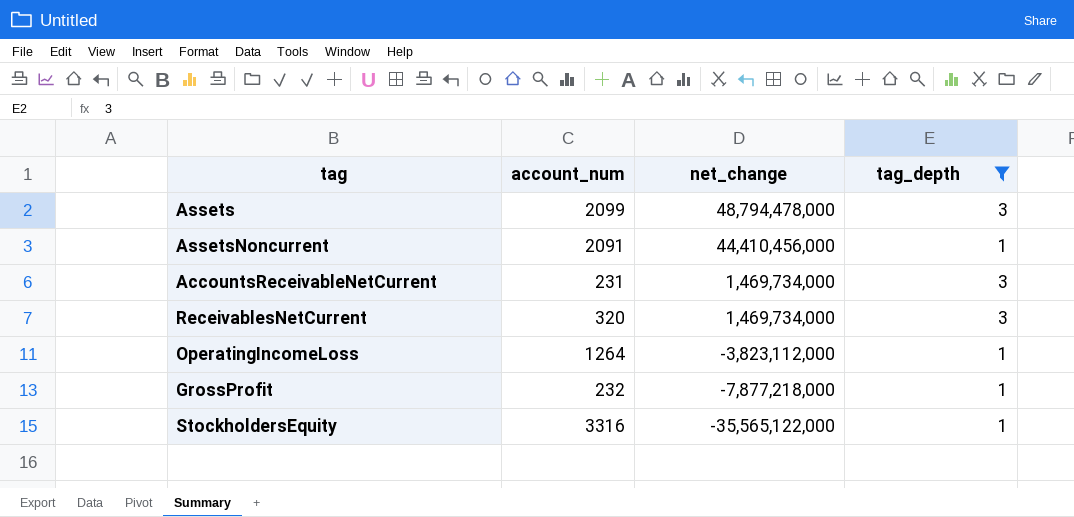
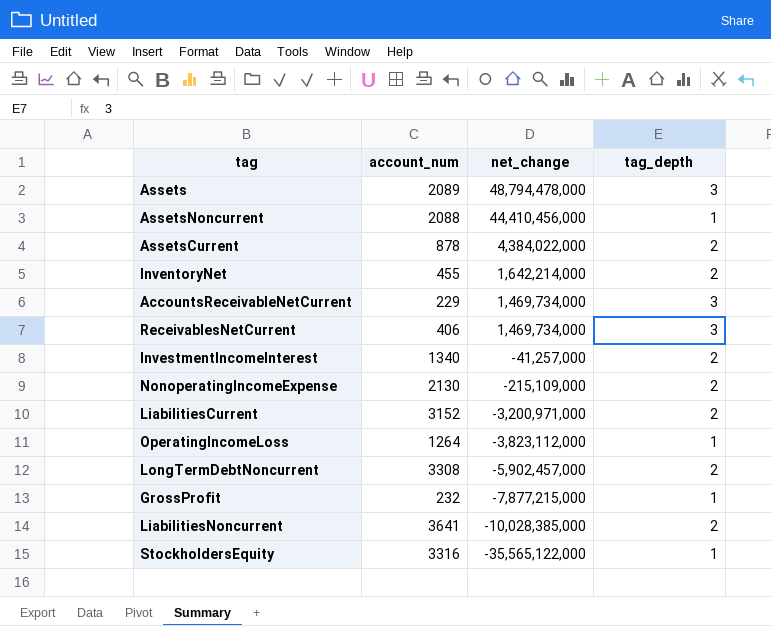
filter: tag_depth != 2 -> none
Assets | account_num: 2099 -> 2089
AssetsNoncurrent | account_num: 2091 -> 2088
AccountsReceivableNetCurrent | account_num: 231 -> 229
ReceivablesNetCurrent | account_num: 320 -> 406
GrossProfit | net_change: -7,877,218,000 -> -7,877,215,000

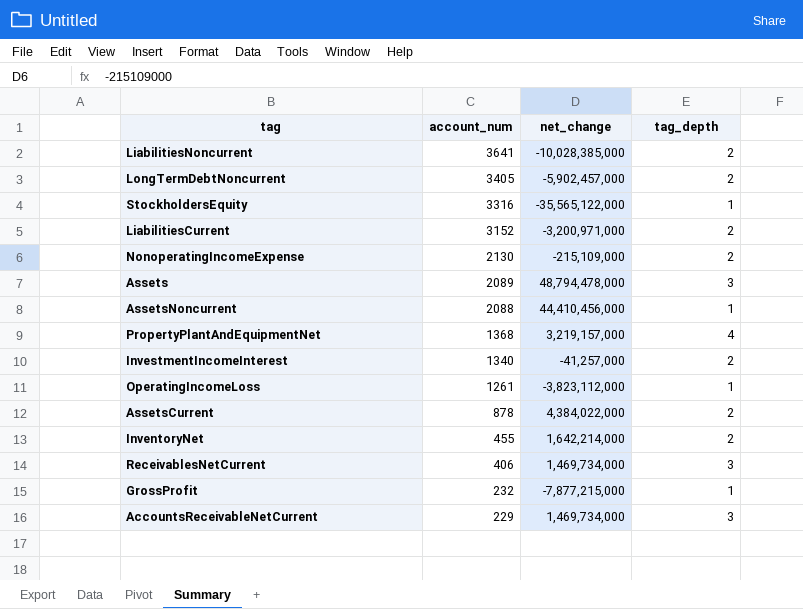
row order: net_change descending -> account_num descending
LongTermDebtNoncurrent | account_num: 3308 -> 3405
row PropertyPlantAndEquipmentNet: none -> 1368 | 3,219,157,000 | 4
OperatingIncomeLoss | account_num: 1264 -> 1261

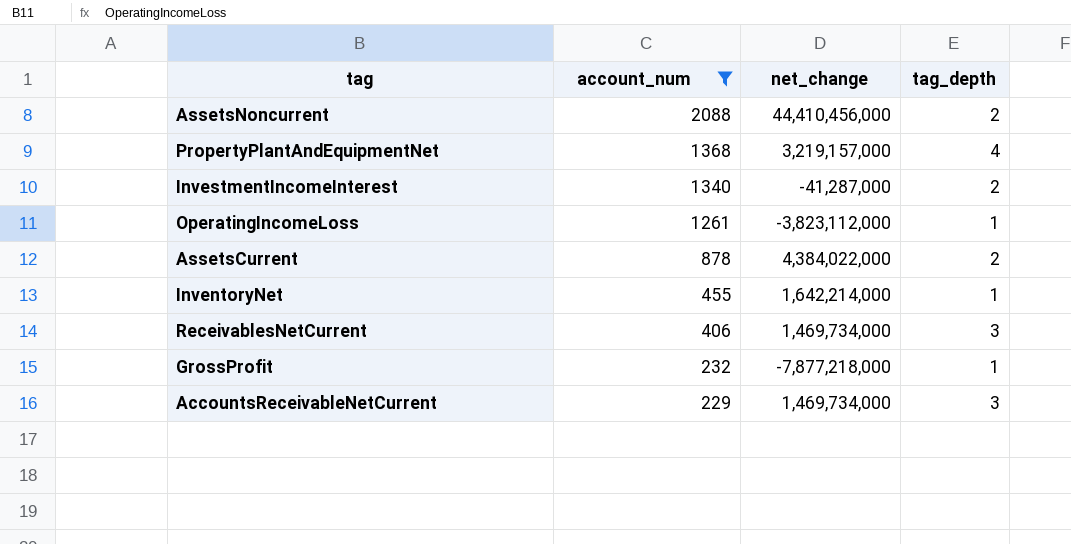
filter: none -> account_num <= 2088
AssetsNoncurrent | tag_depth: 1 -> 2
InvestmentIncomeInterest | net_change: -41,257,000 -> -41,287,000
InventoryNet | tag_depth: 2 -> 1
GrossProfit | net_change: -7,877,215,000 -> -7,877,218,000

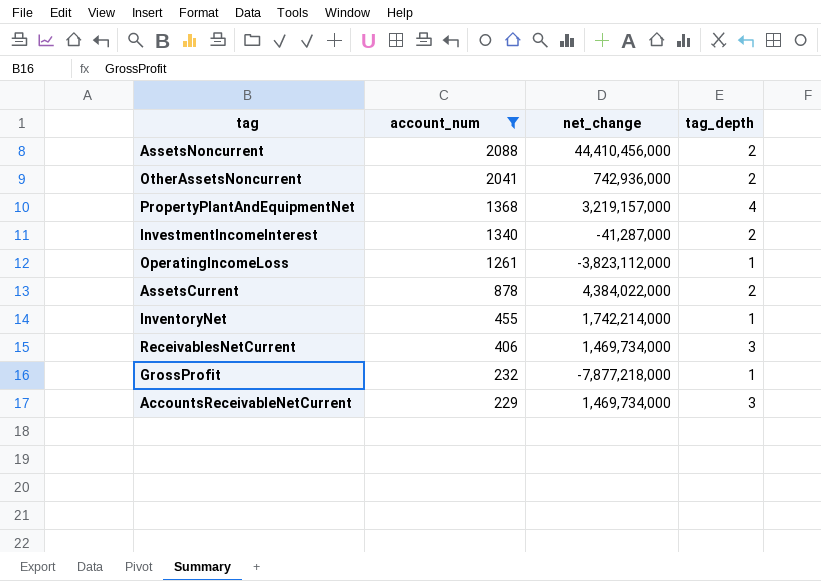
row OtherAssetsNoncurrent: none -> 2041 | 742,936,000 | 2
InventoryNet | net_change: 1,642,214,000 -> 1,742,214,000

